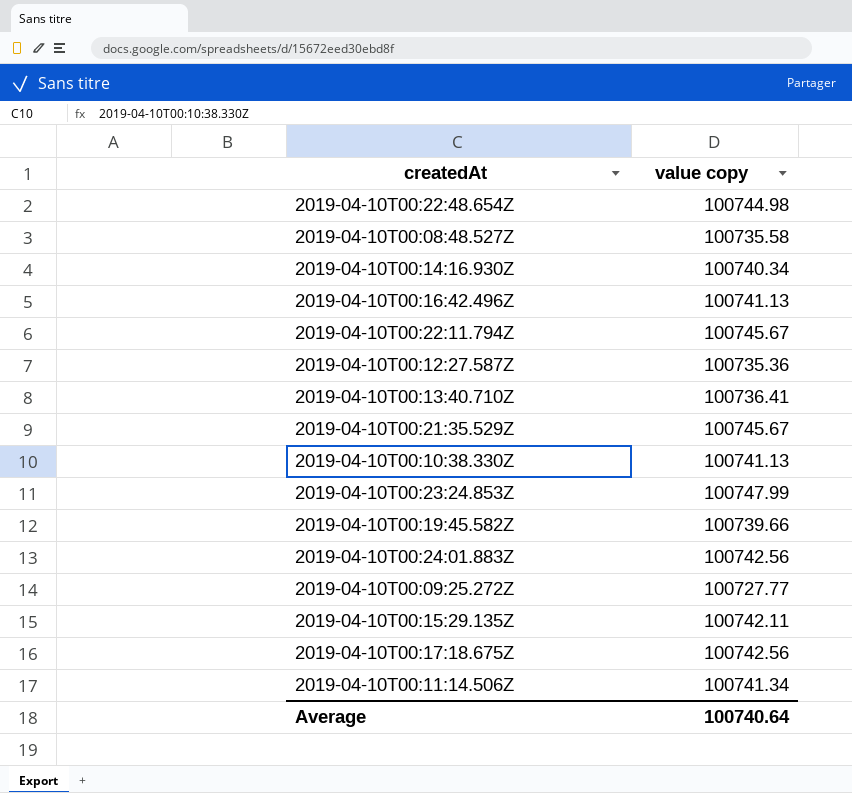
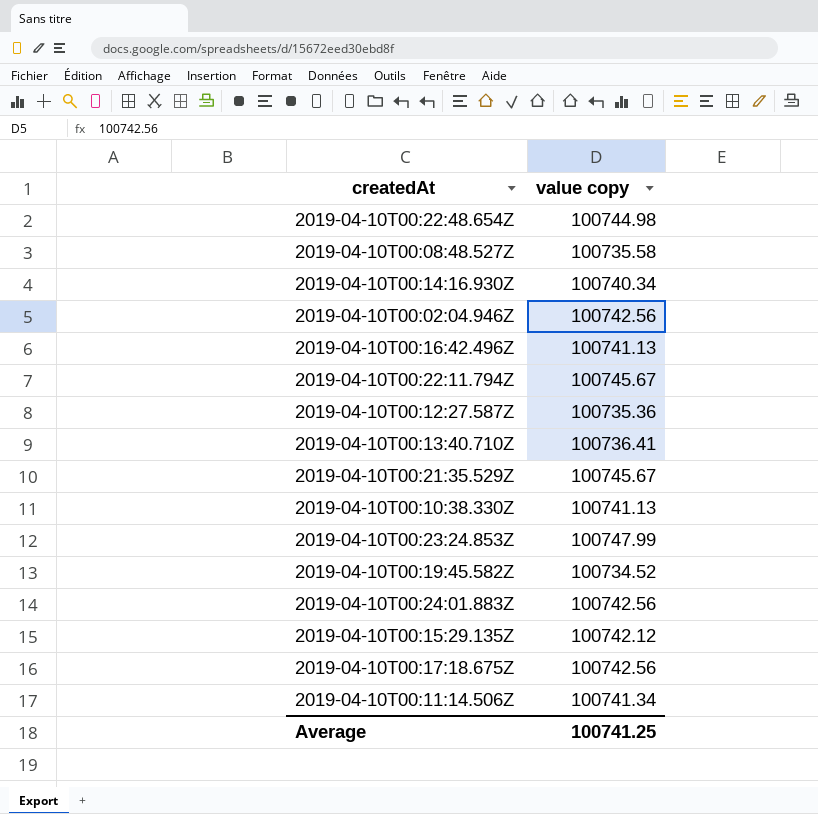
row 2019-04-10T00:09:25.272Z: 100727.77 -> none
row 2019-04-10T00:02:04.946Z: none -> 100742.56
2019-04-10T00:19:45.582Z | value copy: 100739.66 -> 100734.52
2019-04-10T00:15:29.135Z | value copy: 100742.11 -> 100742.12
Average | value copy: 100740.64 -> 100741.25

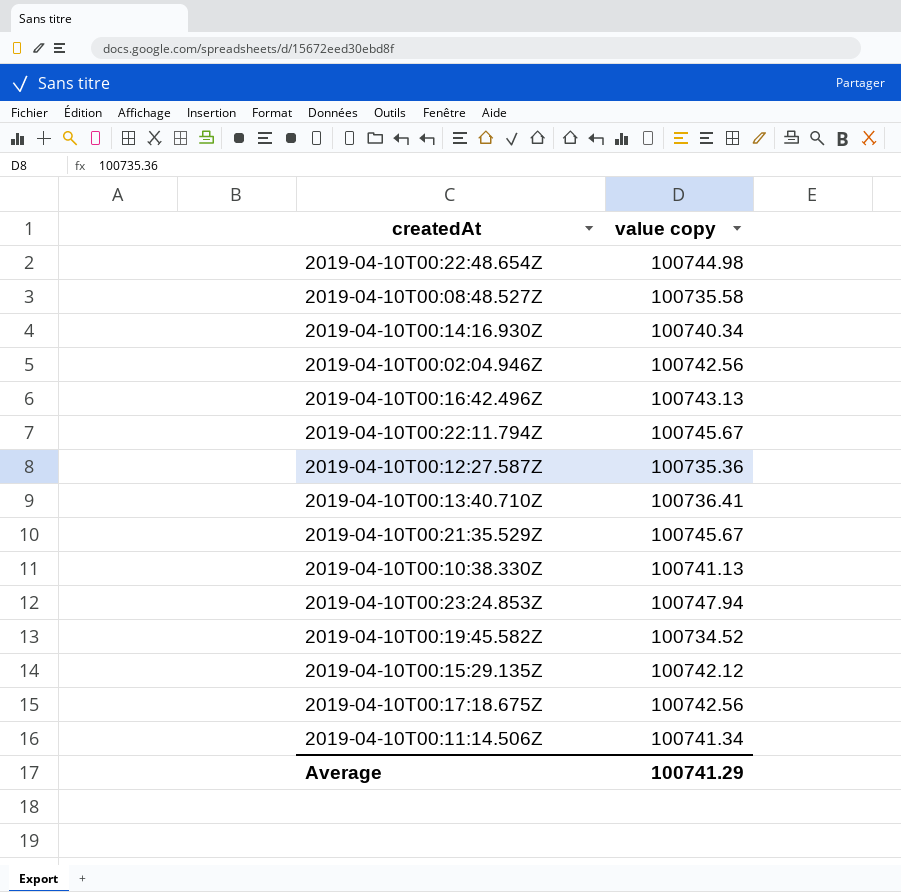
row 2019-04-10T00:24:01.883Z: 100742.56 -> none
2019-04-10T00:16:42.496Z | value copy: 100741.13 -> 100743.13
2019-04-10T00:23:24.853Z | value copy: 100747.99 -> 100747.94
Average | value copy: 100741.25 -> 100741.29

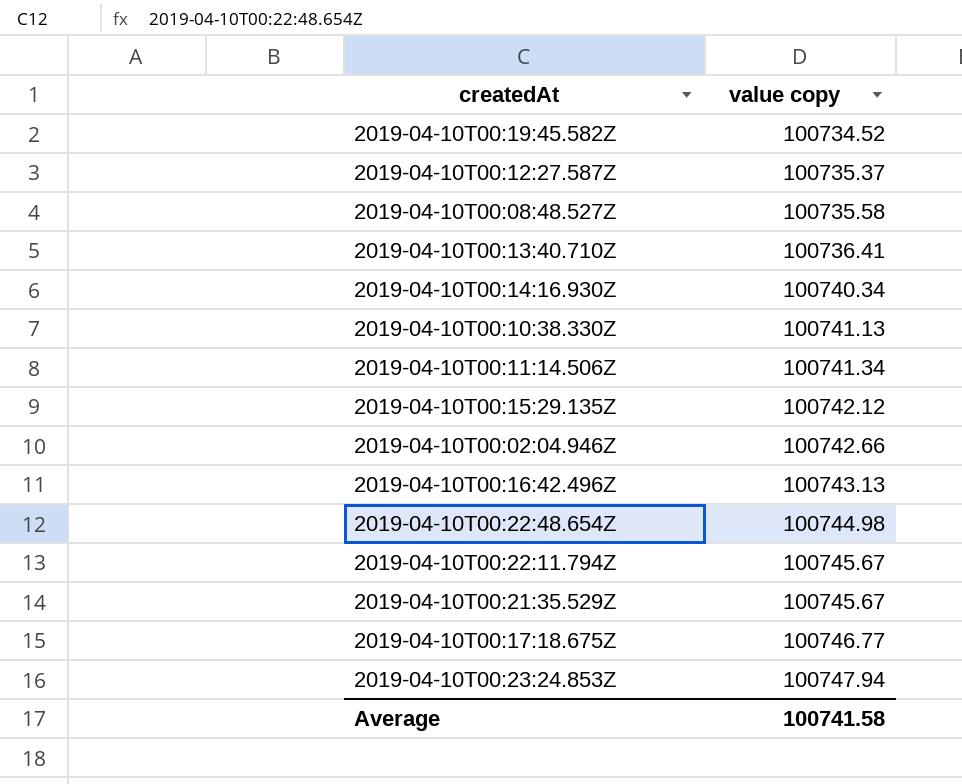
row order: none -> value copy ascending
2019-04-10T00:12:27.587Z | value copy: 100735.36 -> 100735.37
2019-04-10T00:02:04.946Z | value copy: 100742.56 -> 100742.66
2019-04-10T00:17:18.675Z | value copy: 100742.56 -> 100746.77
Average | value copy: 100741.29 -> 100741.58

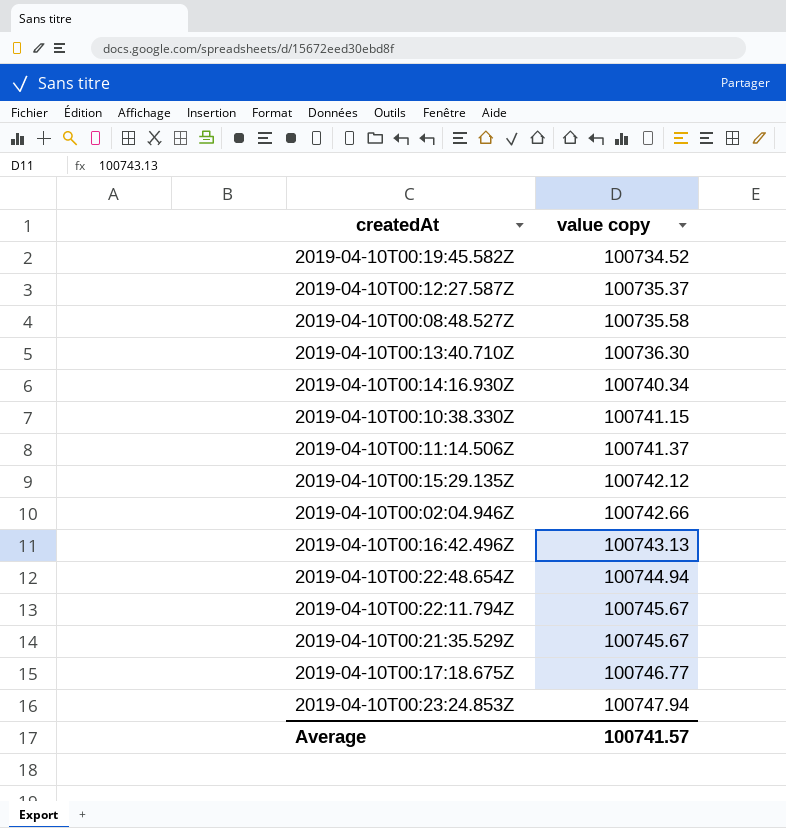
2019-04-10T00:13:40.710Z | value copy: 100736.41 -> 100736.30
2019-04-10T00:10:38.330Z | value copy: 100741.13 -> 100741.15
2019-04-10T00:11:14.506Z | value copy: 100741.34 -> 100741.37
2019-04-10T00:22:48.654Z | value copy: 100744.98 -> 100744.94
Average | value copy: 100741.58 -> 100741.57

